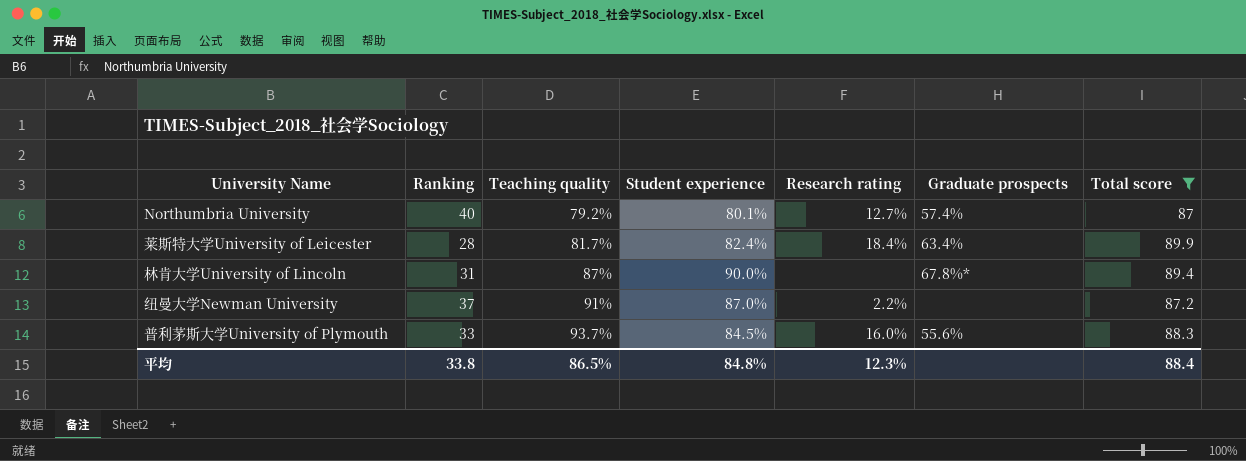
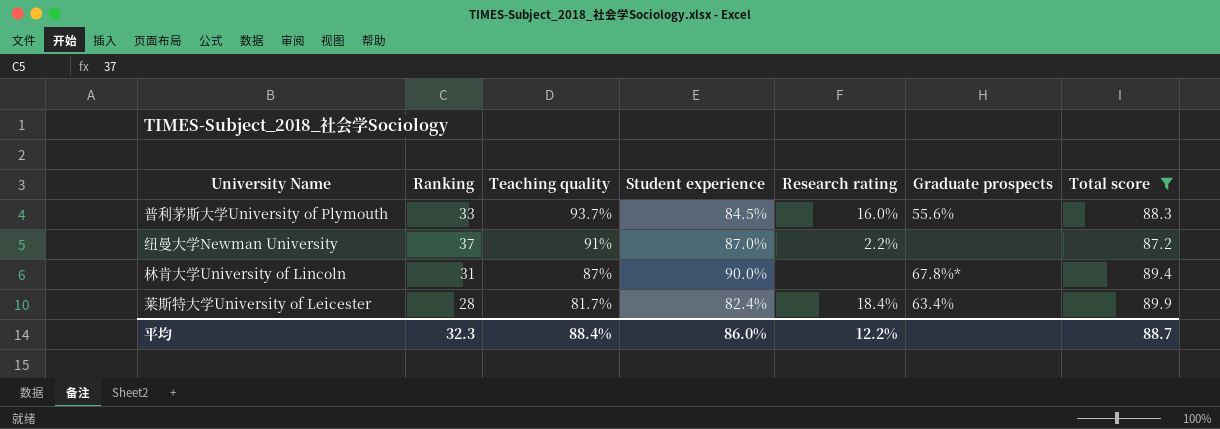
row order: Teaching quality ascending -> Teaching quality descending
row Northumbria University: 40 | 79.2% | 80.1% | 12.7% | 57.4% | 87 -> none
平均 | Ranking: 33.8 -> 32.3
平均 | Teaching quality: 86.5% -> 88.4%
平均 | Student experience: 84.8% -> 86.0%
平均 | Research rating: 12.3% -> 12.2%
平均 | Total score: 88.4 -> 88.7

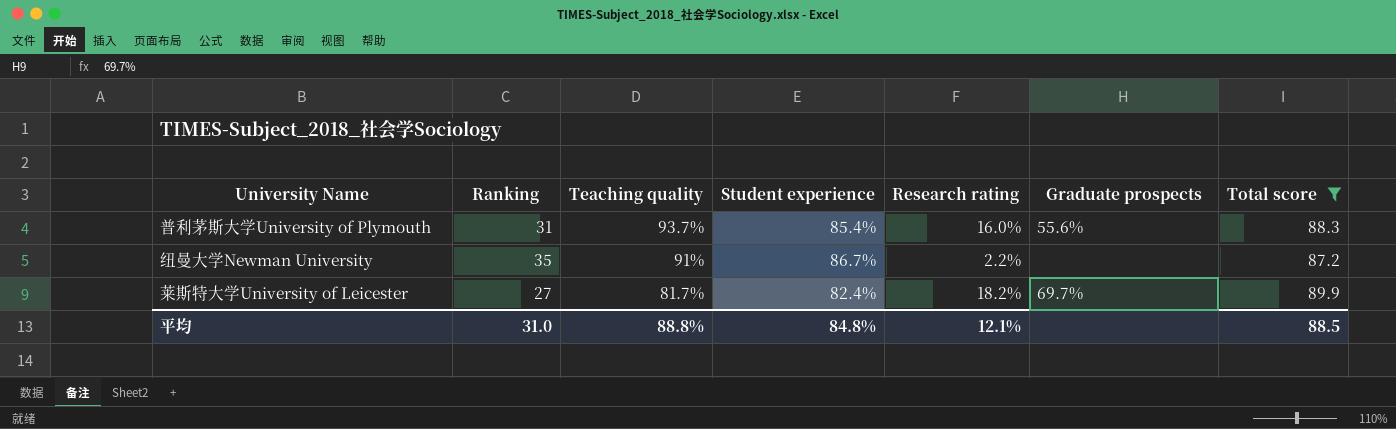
row 林肯大学University of Lincoln: 31 | 87% | 90.0% | none | 67.8%* | 89.4 -> none
普利茅斯大学University of Plymouth | Ranking: 33 -> 31
普利茅斯大学University of Plymouth | Student experience: 84.5% -> 85.4%
纽曼大学Newman University | Ranking: 37 -> 35
纽曼大学Newman University | Student experience: 87.0% -> 86.7%
莱斯特大学University of Leicester | Ranking: 28 -> 27
莱斯特大学University of Leicester | Research rating: 18.4% -> 18.2%
莱斯特大学University of Leicester | Graduate prospects: 63.4% -> 69.7%
平均 | Ranking: 32.3 -> 31.0
平均 | Teaching quality: 88.4% -> 88.8%
平均 | Student experience: 86.0% -> 84.8%
平均 | Research rating: 12.2% -> 12.1%
平均 | Total score: 88.7 -> 88.5

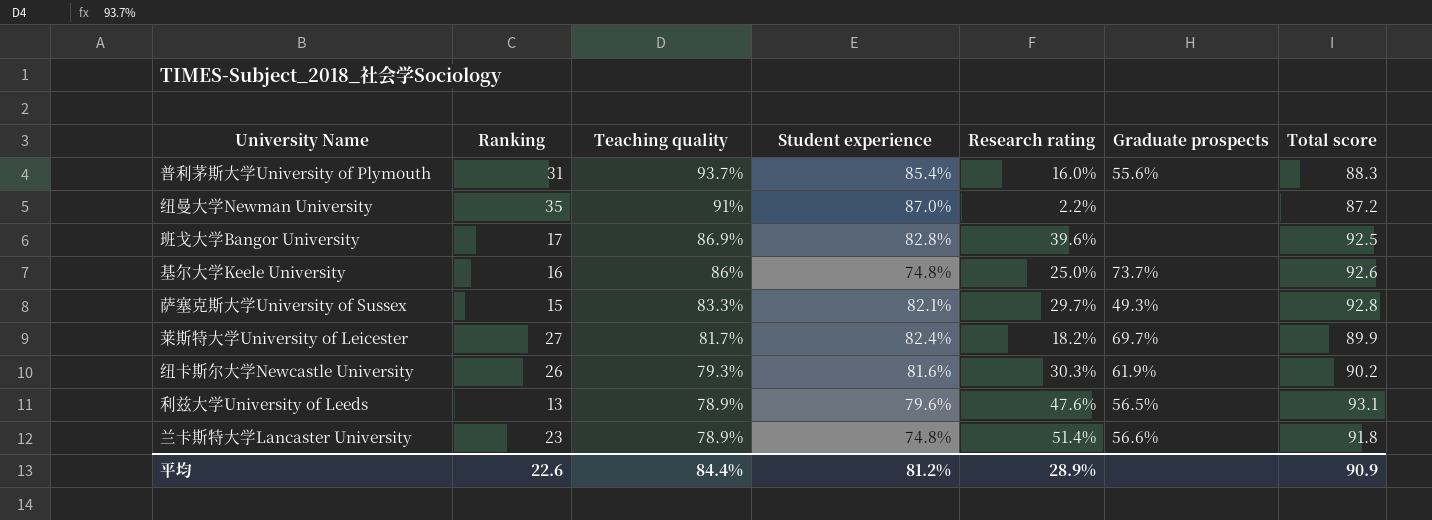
filter: Total score <= 89.9 -> none
纽曼大学Newman University | Student experience: 86.7% -> 87.0%
平均 | Ranking: 31.0 -> 22.6
平均 | Teaching quality: 88.8% -> 84.4%
平均 | Student experience: 84.8% -> 81.2%
平均 | Research rating: 12.1% -> 28.9%
平均 | Total score: 88.5 -> 90.9

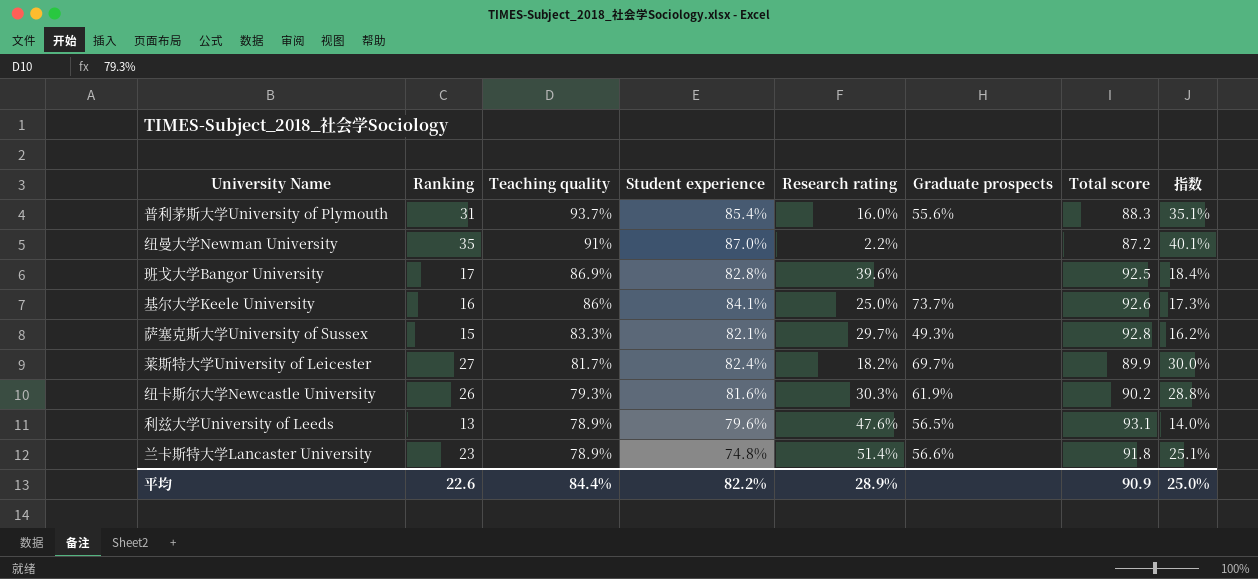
column 指数 | formula: none -> [Ranking] / [Total score]
基尔大学Keele University | Student experience: 74.8% -> 84.1%
平均 | Student experience: 81.2% -> 82.2%

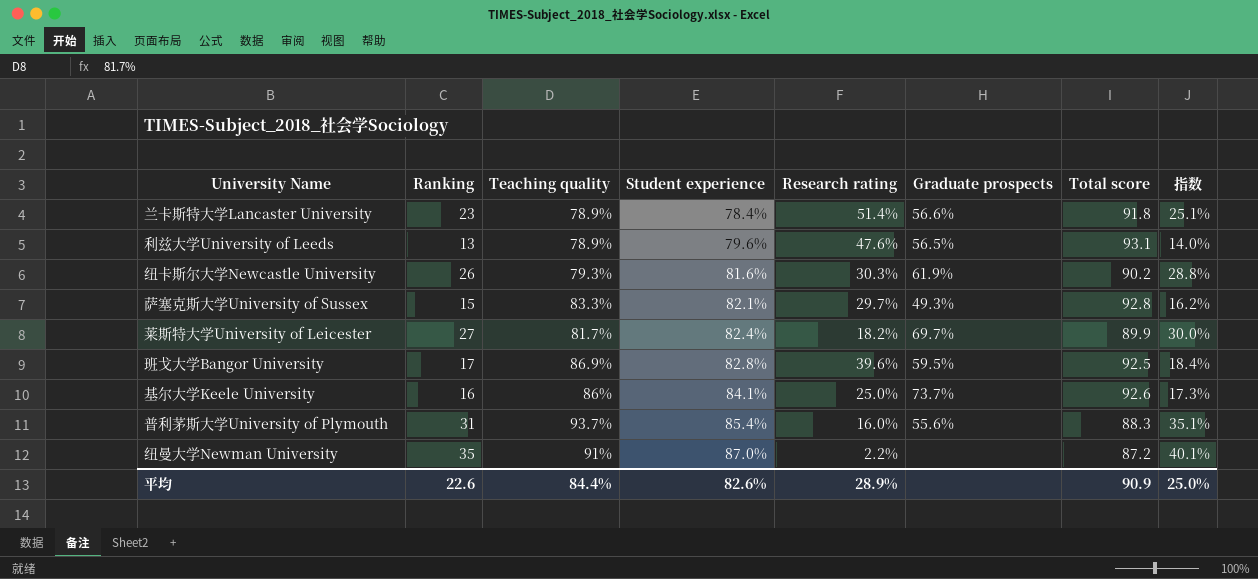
row order: Teaching quality descending -> Student experience ascending
兰卡斯特大学Lancaster University | Student experience: 74.8% -> 78.4%
班戈大学Bangor University | Graduate prospects: none -> 59.5%
平均 | Student experience: 82.2% -> 82.6%

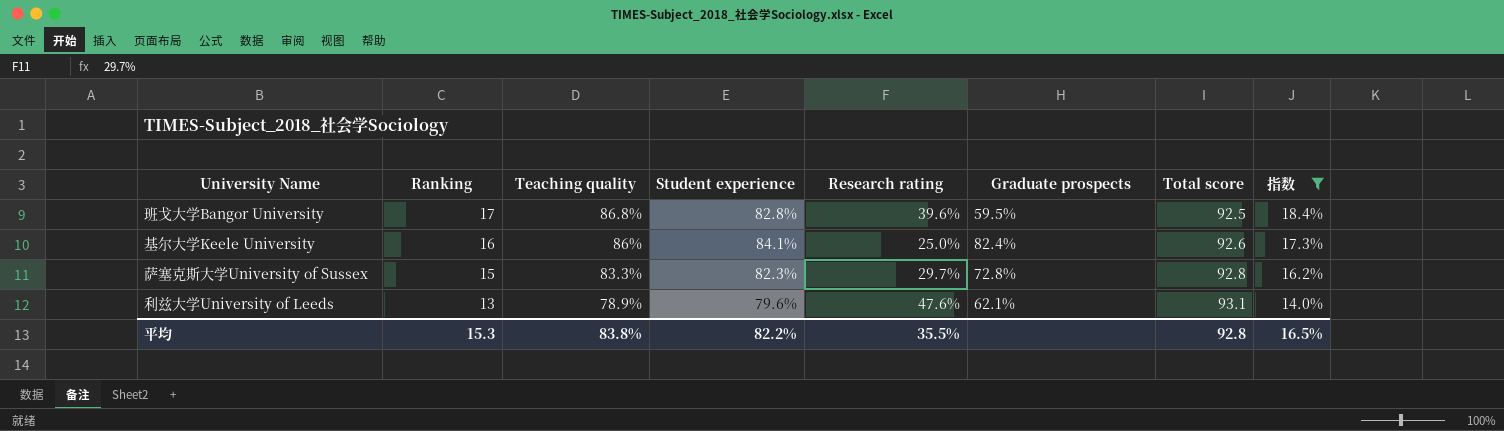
filter: none -> 指数 <= 18.4%
row order: Student experience ascending -> Ranking descending
班戈大学Bangor University | Teaching quality: 86.9% -> 86.8%
基尔大学Keele University | Graduate prospects: 73.7% -> 82.4%
萨塞克斯大学University of Sussex | Student experience: 82.1% -> 82.3%
萨塞克斯大学University of Sussex | Graduate prospects: 49.3% -> 72.8%
利兹大学University of Leeds | Graduate prospects: 56.5% -> 62.1%
平均 | Ranking: 22.6 -> 15.3
平均 | Teaching quality: 84.4% -> 83.8%
平均 | Student experience: 82.6% -> 82.2%
平均 | Research rating: 28.9% -> 35.5%
平均 | Total score: 90.9 -> 92.8
平均 | 指数: 25.0% -> 16.5%

